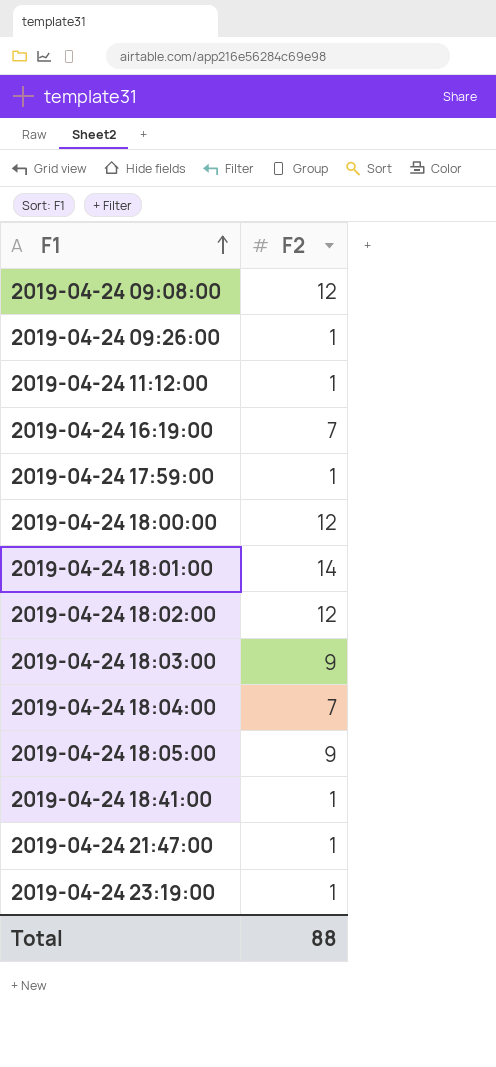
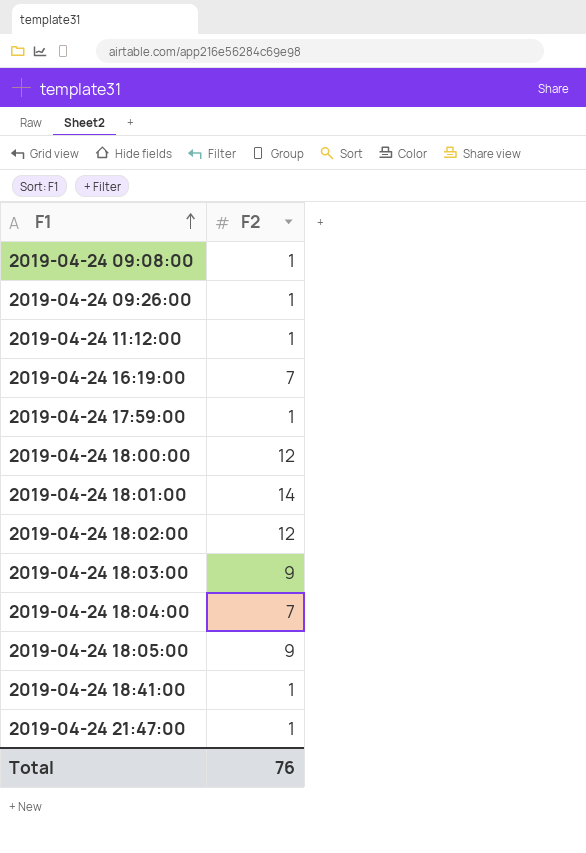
row 2019-04-24 23:19:00: 1 -> none
2019-04-24 09:08:00 | F2: 12 -> 1
Total | F2: 88 -> 76

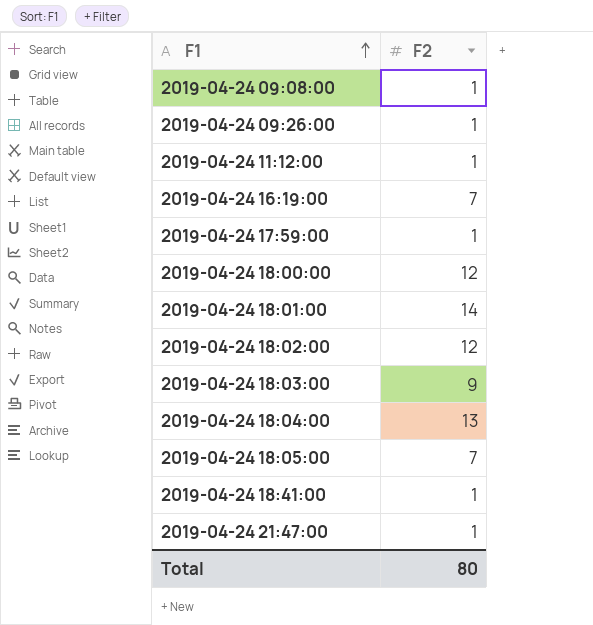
2019-04-24 18:04:00 | F2: 7 -> 13
2019-04-24 18:05:00 | F2: 9 -> 7
Total | F2: 76 -> 80

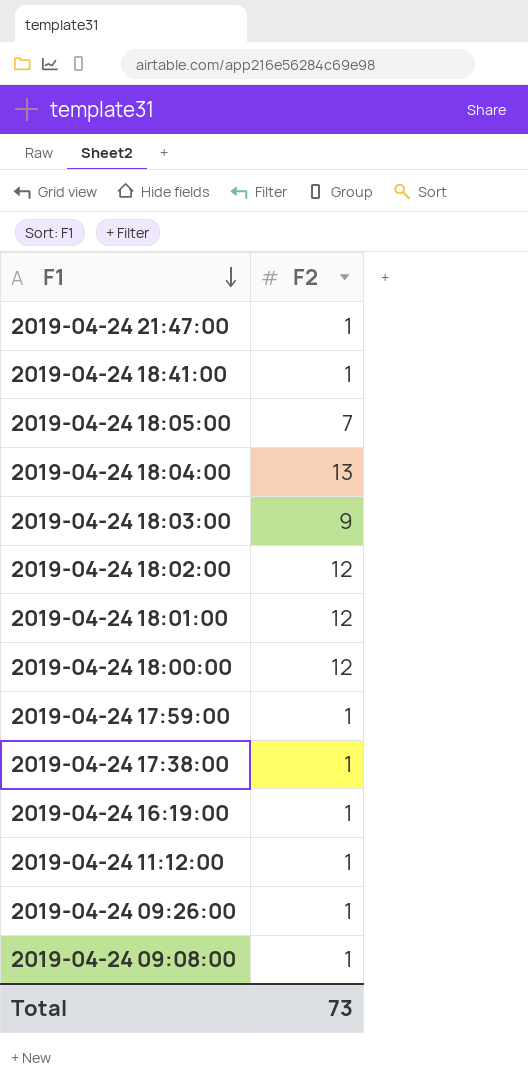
row order: F1 ascending -> F1 descending
2019-04-24 18:01:00 | F2: 14 -> 12
row 2019-04-24 17:38:00: none -> 1
2019-04-24 16:19:00 | F2: 7 -> 1
Total | F2: 80 -> 73

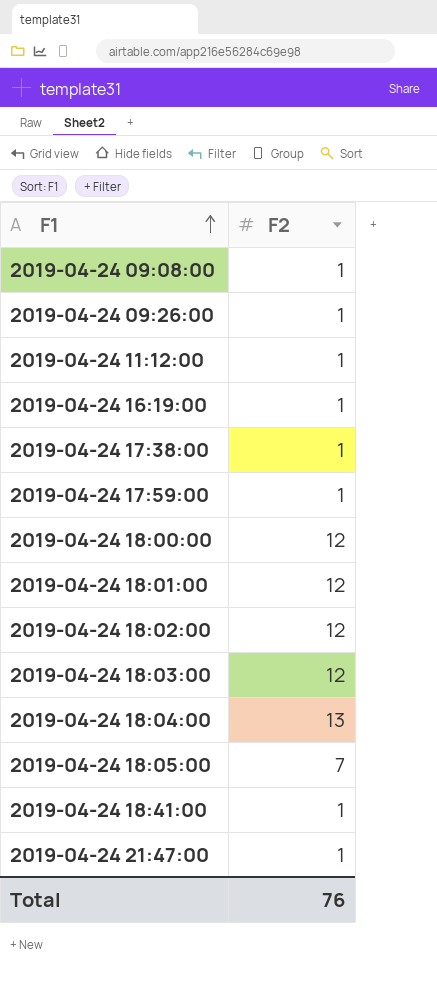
row order: F1 descending -> F1 ascending
2019-04-24 18:03:00 | F2: 9 -> 12
Total | F2: 73 -> 76

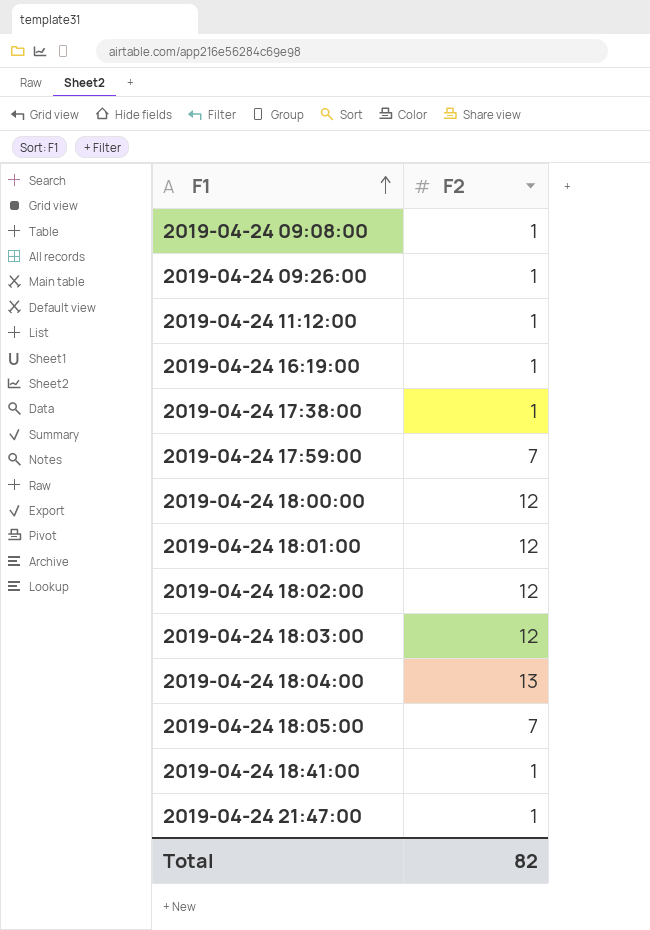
2019-04-24 17:59:00 | F2: 1 -> 7
Total | F2: 76 -> 82

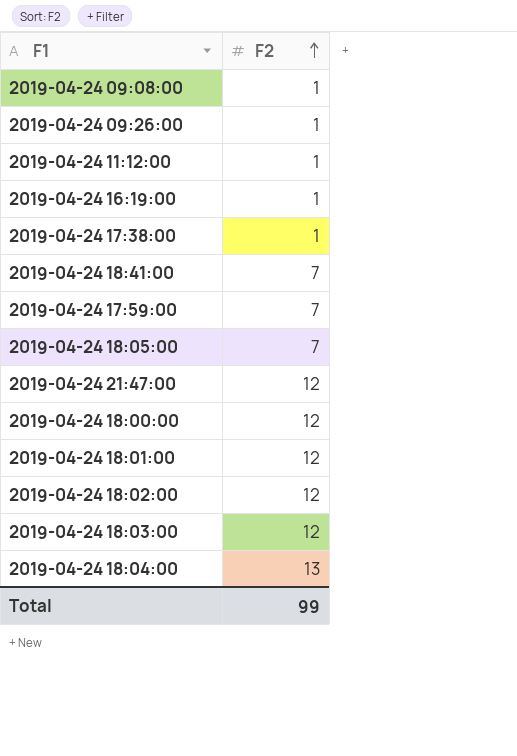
row order: F1 ascending -> F2 ascending
2019-04-24 18:41:00 | F2: 1 -> 7
2019-04-24 21:47:00 | F2: 1 -> 12
Total | F2: 82 -> 99

